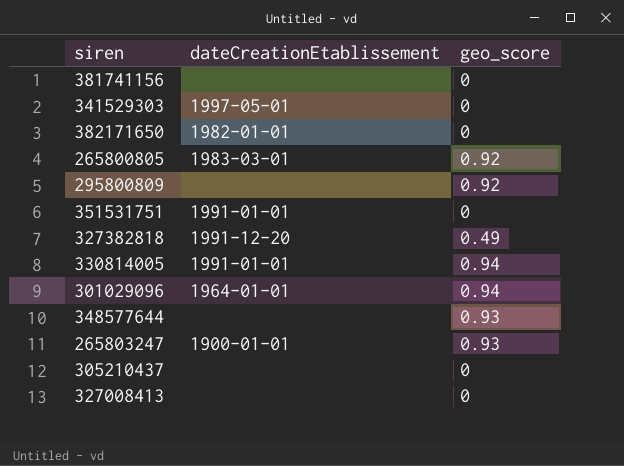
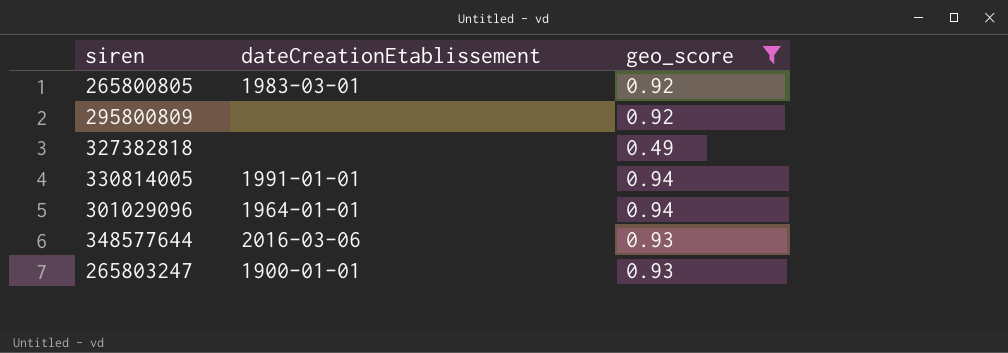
filter: none -> geo_score != 0
327382818 | dateCreationEtablissement: 1991-12-20 -> none
348577644 | dateCreationEtablissement: none -> 2016-03-06

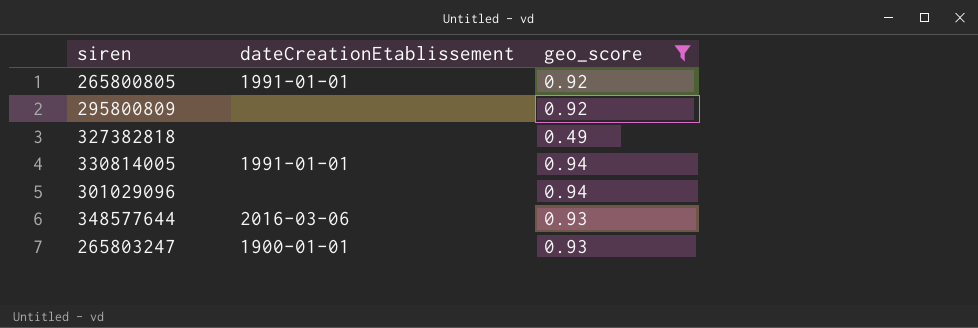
265800805 | dateCreationEtablissement: 1983-03-01 -> 1991-01-01
301029096 | dateCreationEtablissement: 1964-01-01 -> none

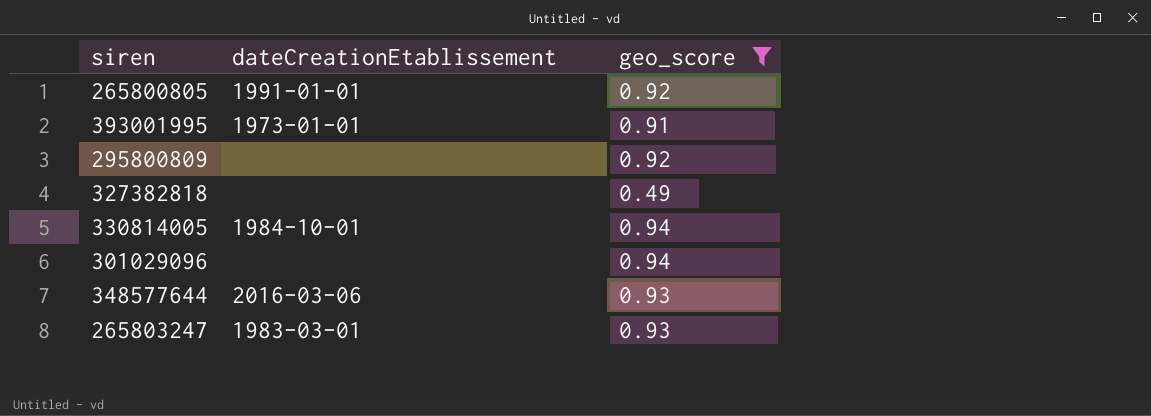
row 393001995: none -> 1973-01-01 | 0.91
330814005 | dateCreationEtablissement: 1991-01-01 -> 1984-10-01
265803247 | dateCreationEtablissement: 1900-01-01 -> 1983-03-01

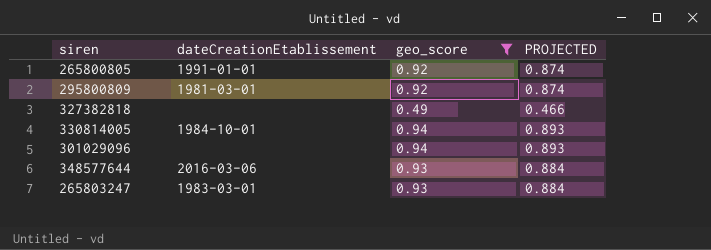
column PROJECTED | formula: none -> [geo_score] * 0.95
row 393001995: 1973-01-01 | 0.91 -> none
295800809 | dateCreationEtablissement: none -> 1981-03-01

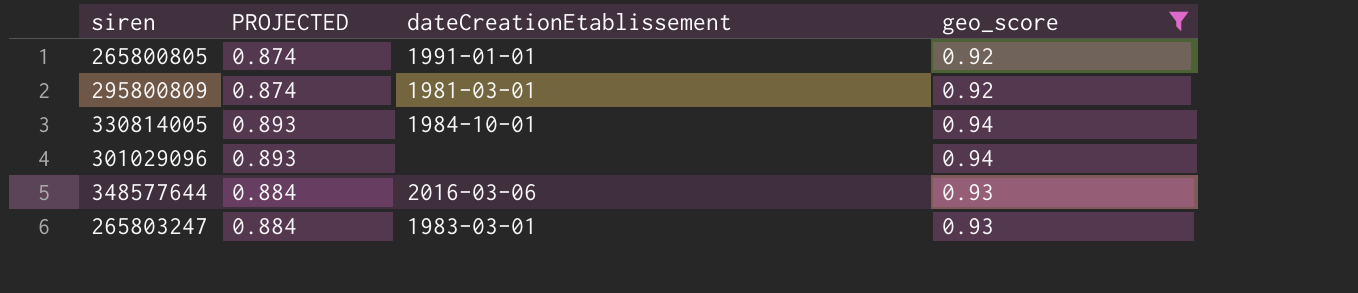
column PROJECTED | position: 4 -> 2
row 327382818: none | 0.49 | 0.466 -> none

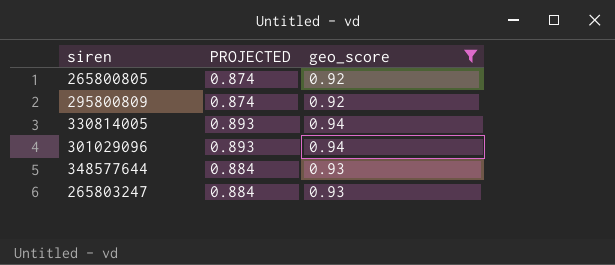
column dateCreationEtablissement | position: 3 -> none

